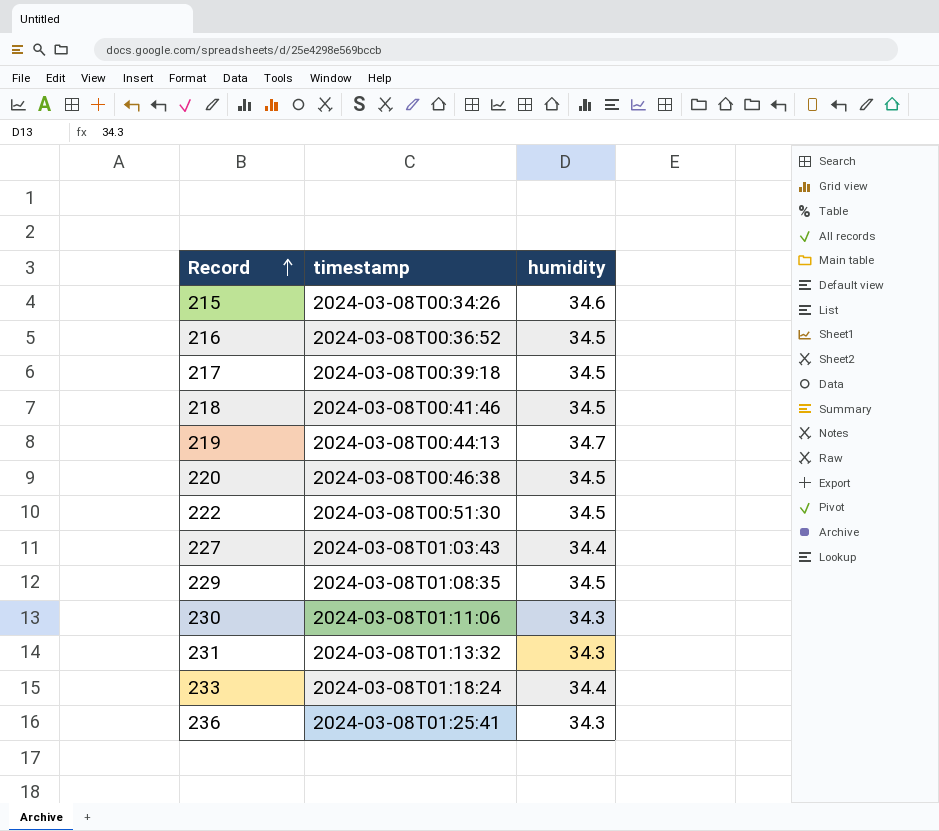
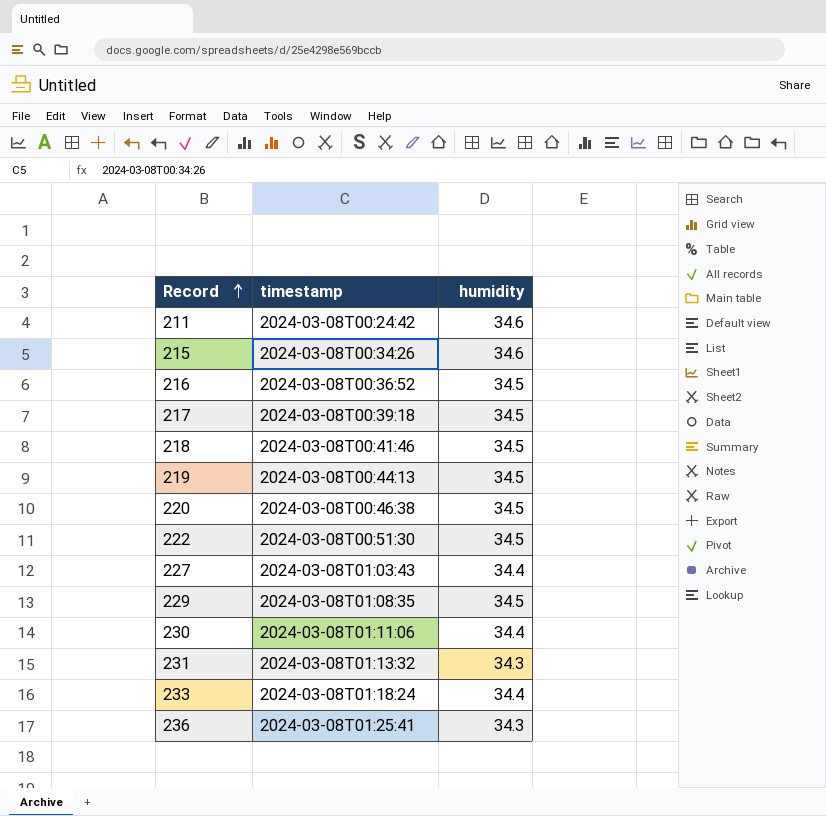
row 211: none -> 2024-03-08T00:24:42 | 34.6
219 | humidity: 34.7 -> 34.5
230 | humidity: 34.3 -> 34.4

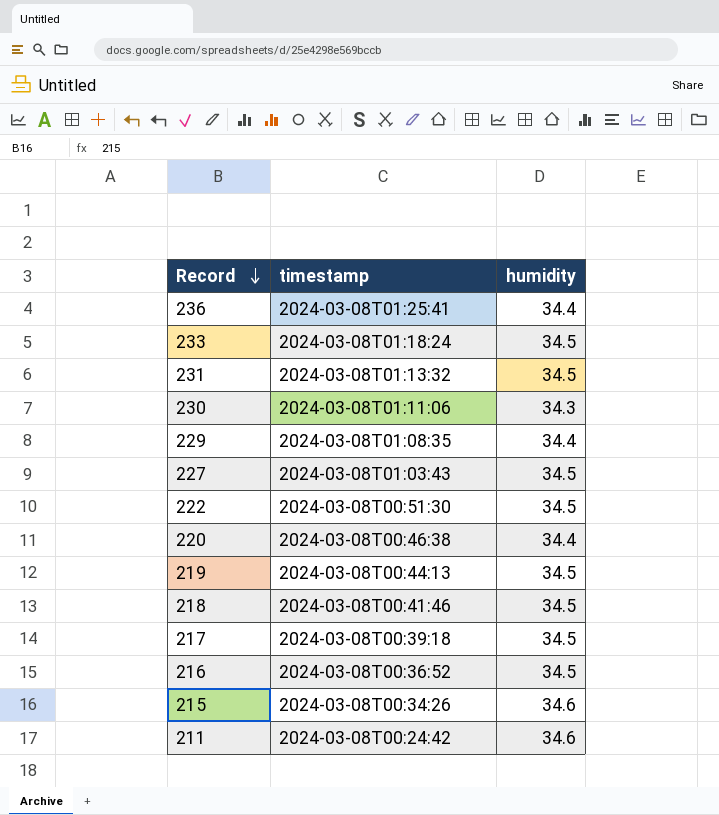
row order: Record ascending -> Record descending
236 | humidity: 34.3 -> 34.4
233 | humidity: 34.4 -> 34.5
231 | humidity: 34.3 -> 34.5
230 | humidity: 34.4 -> 34.3
229 | humidity: 34.5 -> 34.4
227 | humidity: 34.4 -> 34.5
220 | humidity: 34.5 -> 34.4

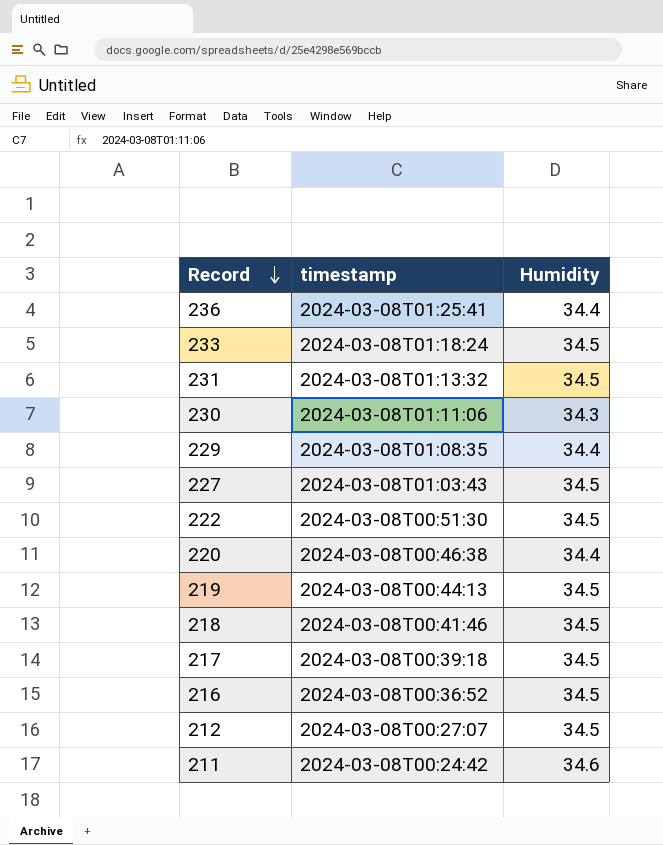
column name: humidity -> Humidity
row 215: 2024-03-08T00:34:26 | 34.6 -> none
row 212: none -> 2024-03-08T00:27:07 | 34.5

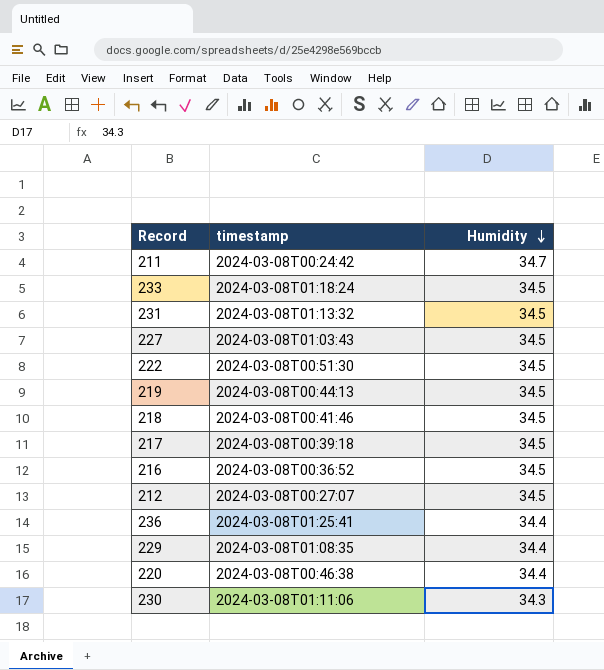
row order: Record descending -> Humidity descending
211 | Humidity: 34.6 -> 34.7

